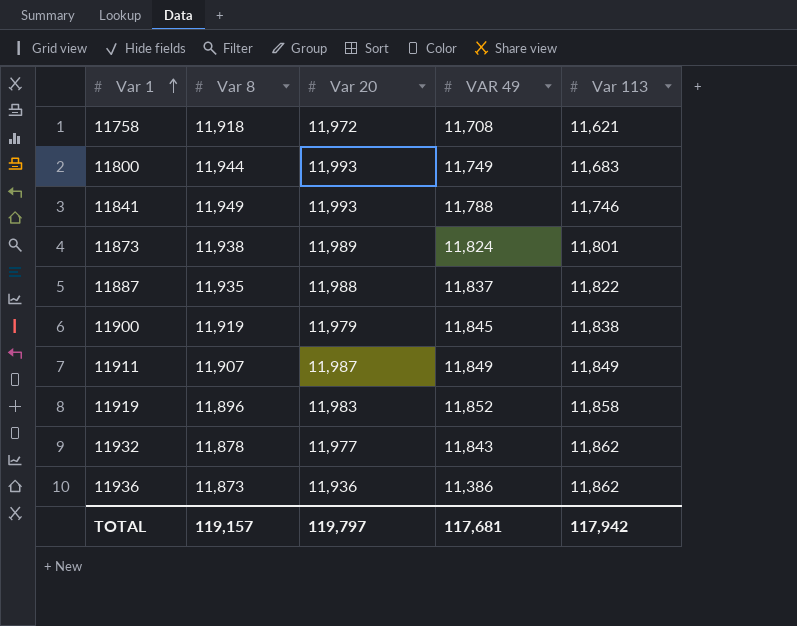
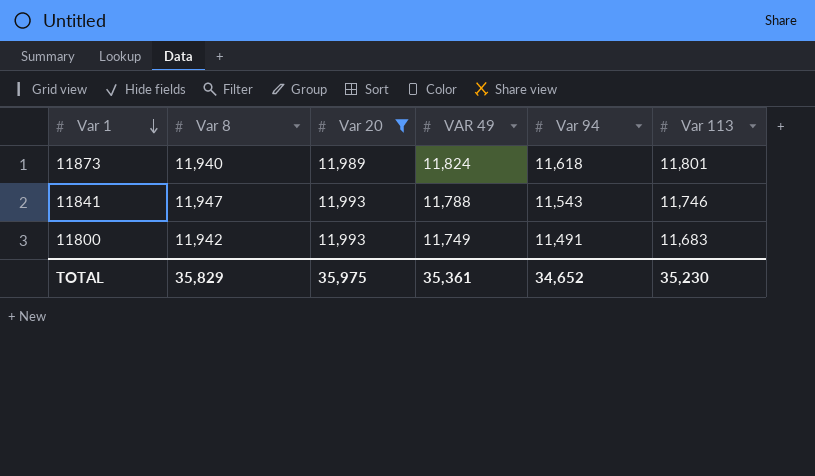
filter: none -> Var 20 >= 11,989
row order: Var 1 ascending -> Var 1 descending
column Var 94 | position: none -> 5
11873 | Var 8: 11,938 -> 11,940
11841 | Var 8: 11,949 -> 11,947
11800 | Var 8: 11,944 -> 11,942
TOTAL | Var 8: 119,157 -> 35,829
TOTAL | Var 20: 119,797 -> 35,975
TOTAL | VAR 49: 117,681 -> 35,361
TOTAL | Var 113: 117,942 -> 35,230

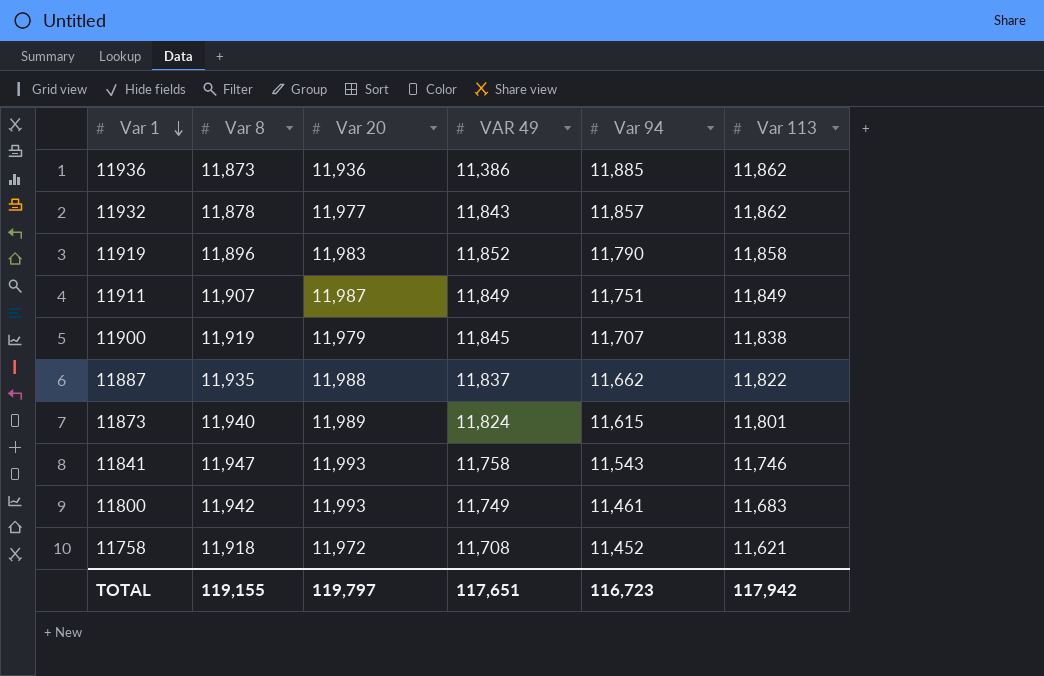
filter: Var 20 >= 11,989 -> none
11873 | Var 94: 11,618 -> 11,615
11841 | VAR 49: 11,788 -> 11,758
11800 | Var 94: 11,491 -> 11,461
TOTAL | Var 8: 35,829 -> 119,155
TOTAL | Var 20: 35,975 -> 119,797
TOTAL | VAR 49: 35,361 -> 117,651
TOTAL | Var 94: 34,652 -> 116,723
TOTAL | Var 113: 35,230 -> 117,942

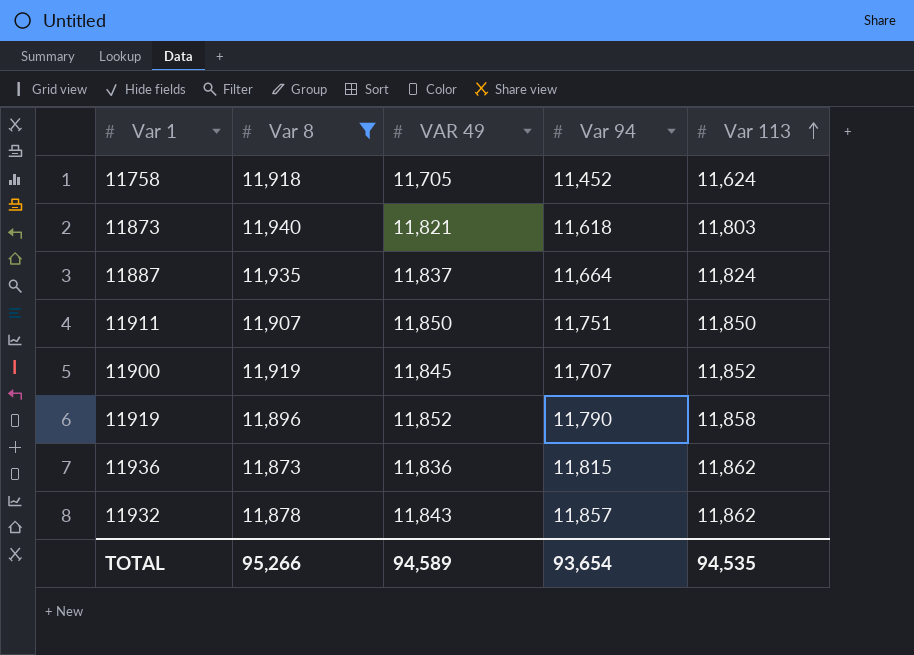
filter: none -> Var 8 <= 11,940
row order: Var 1 descending -> Var 113 ascending
column Var 20 | position: 3 -> none
11758 | VAR 49: 11,708 -> 11,705
11758 | Var 113: 11,621 -> 11,624
11873 | VAR 49: 11,824 -> 11,821
11873 | Var 94: 11,615 -> 11,618
11873 | Var 113: 11,801 -> 11,803
11887 | Var 94: 11,662 -> 11,664
11887 | Var 113: 11,822 -> 11,824
11911 | VAR 49: 11,849 -> 11,850
11911 | Var 113: 11,849 -> 11,850
11900 | Var 113: 11,838 -> 11,852
11936 | VAR 49: 11,386 -> 11,836
11936 | Var 94: 11,885 -> 11,815
TOTAL | Var 8: 119,155 -> 95,266
TOTAL | VAR 49: 117,651 -> 94,589
TOTAL | Var 94: 116,723 -> 93,654
TOTAL | Var 113: 117,942 -> 94,535

